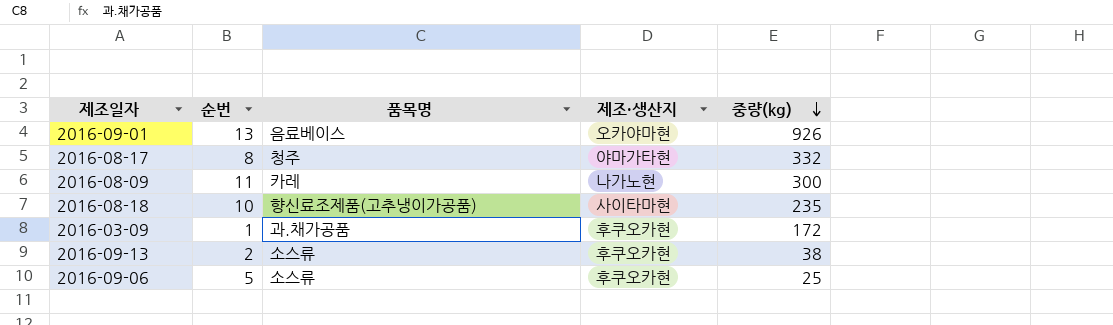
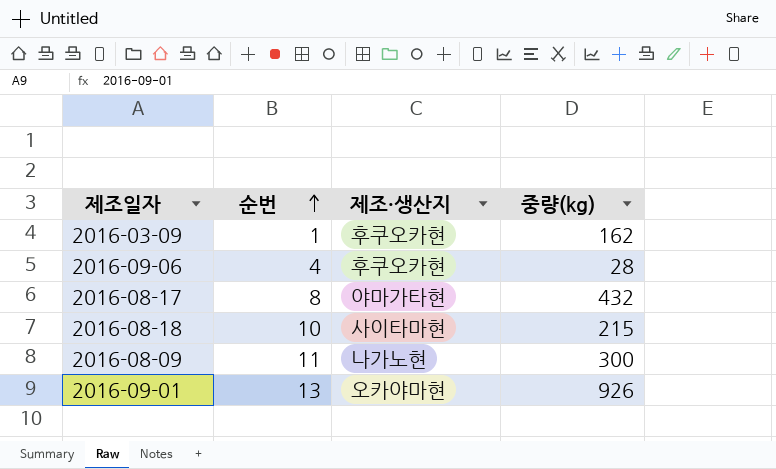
row order: 중량(kg) descending -> 순번 ascending
column 품목명 | position: 3 -> none
row 2016-09-13: 2 | 소스류 | 후쿠오카현 | 38 -> none
2016-03-09 | 중량(kg): 172 -> 162
2016-09-06 | 순번: 5 -> 4
2016-09-06 | 중량(kg): 25 -> 28
2016-08-17 | 중량(kg): 332 -> 432
2016-08-18 | 중량(kg): 235 -> 215

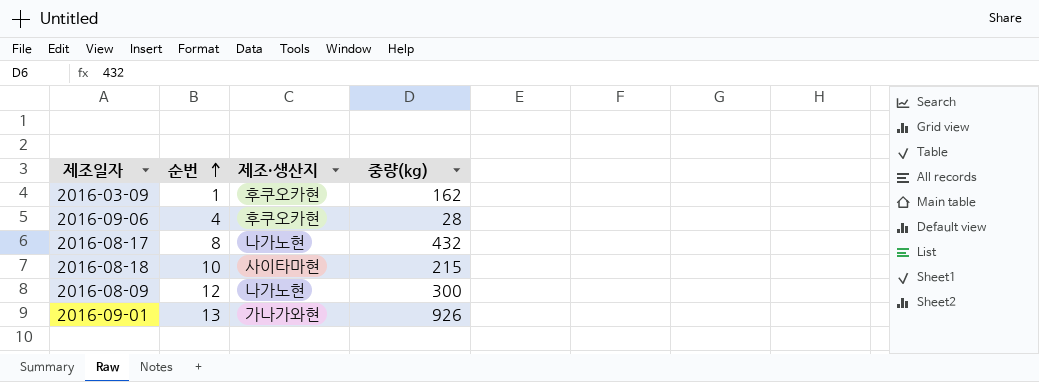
2016-08-17 | 제조·생산지: 야마가타현 -> 나가노현
2016-08-09 | 순번: 11 -> 12
2016-09-01 | 제조·생산지: 오카야마현 -> 가나가와현

